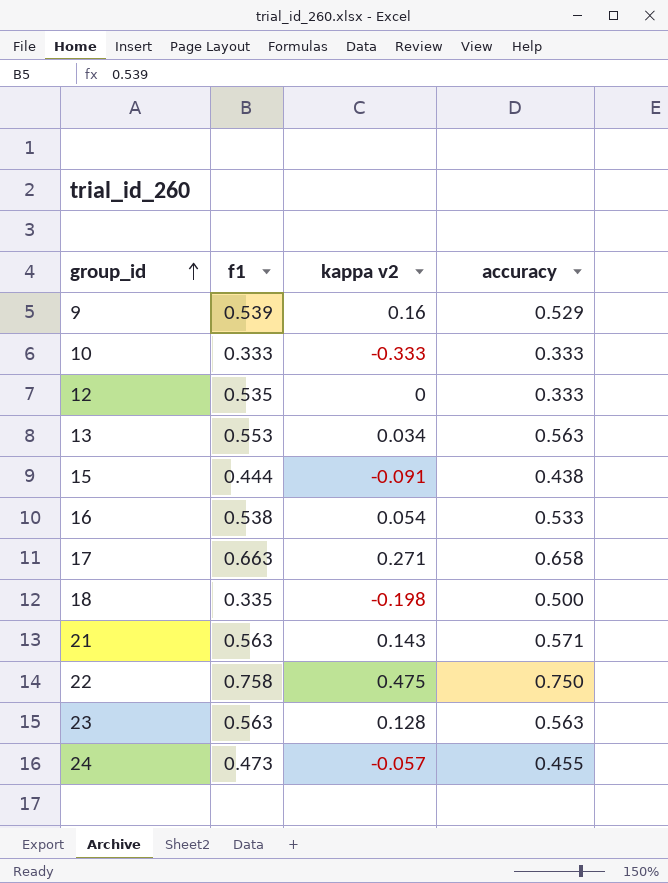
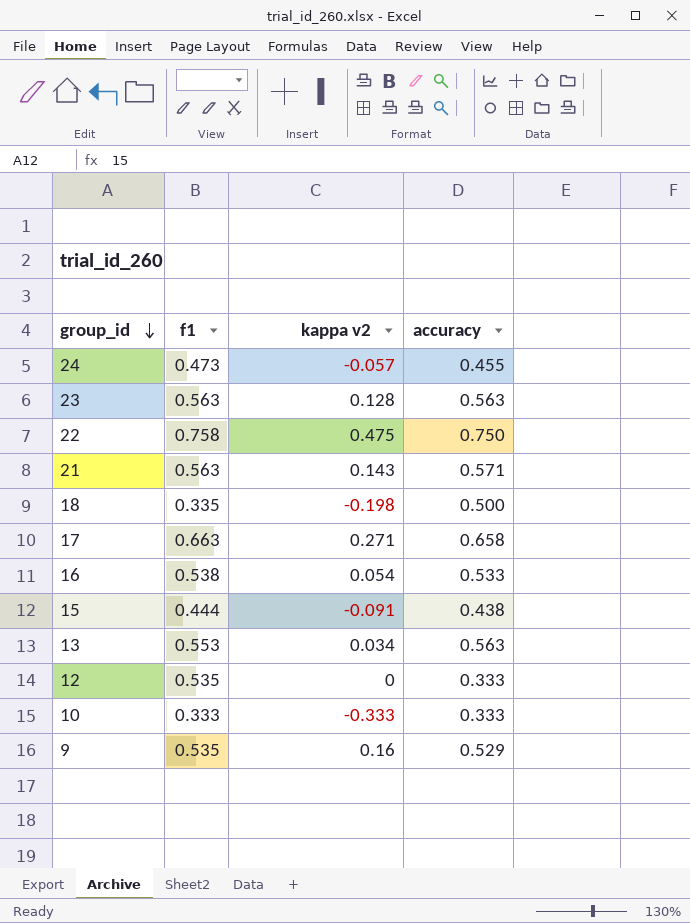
row order: group_id ascending -> group_id descending
9 | f1: 0.539 -> 0.535

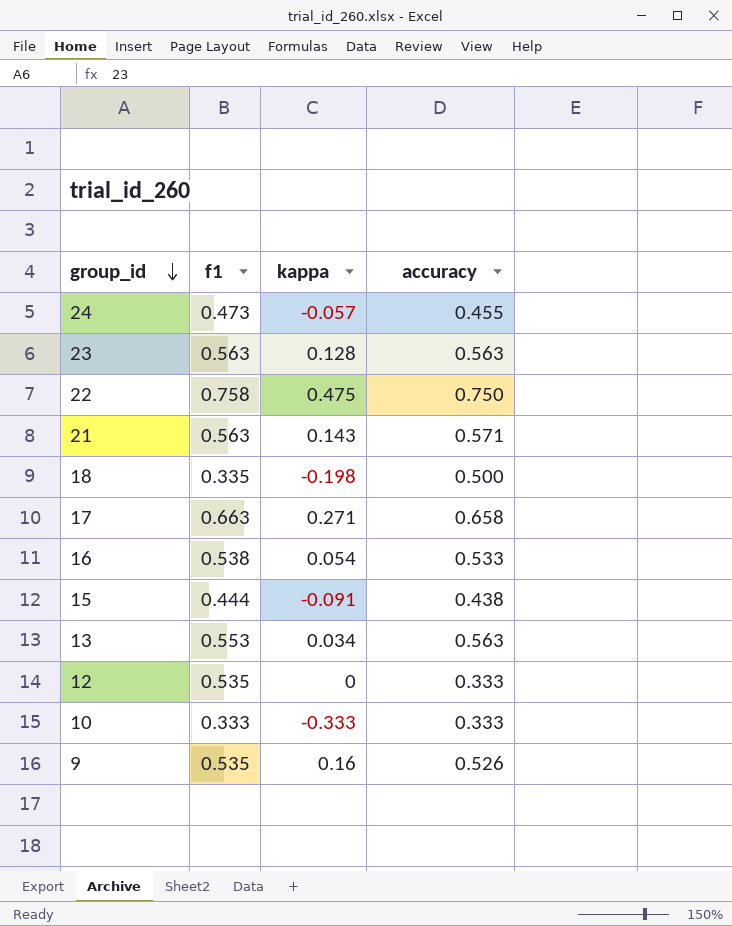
column name: kappa v2 -> kappa
9 | accuracy: 0.529 -> 0.526

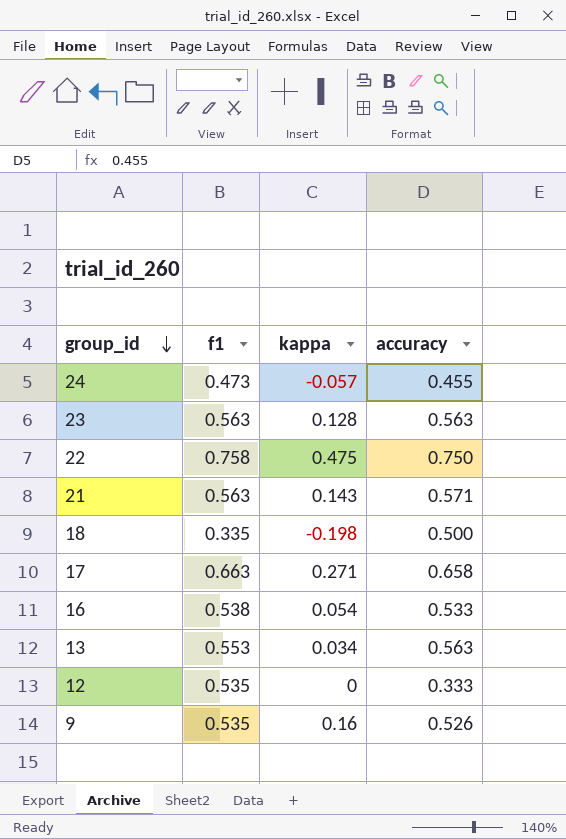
row 15: 0.444 | -0.091 | 0.438 -> none
row 10: 0.333 | -0.333 | 0.333 -> none

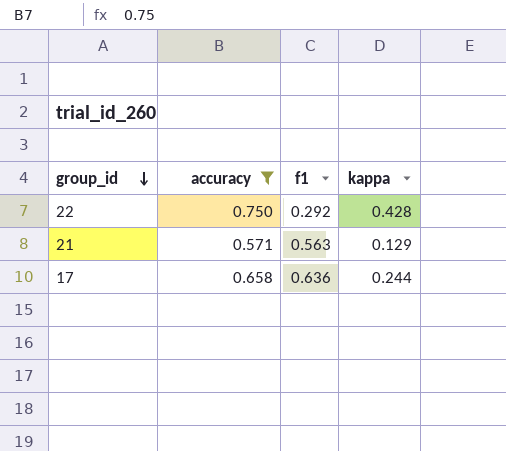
filter: none -> accuracy >= 0.571
column accuracy | position: 4 -> 2
22 | f1: 0.758 -> 0.292
22 | kappa: 0.475 -> 0.428
21 | kappa: 0.143 -> 0.129
17 | f1: 0.663 -> 0.636
17 | kappa: 0.271 -> 0.244

